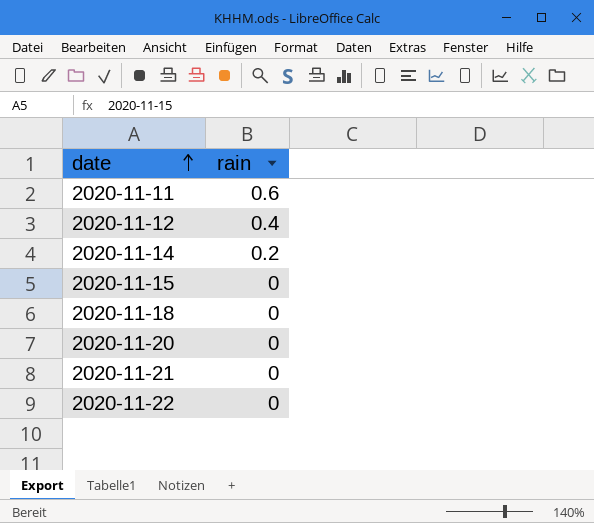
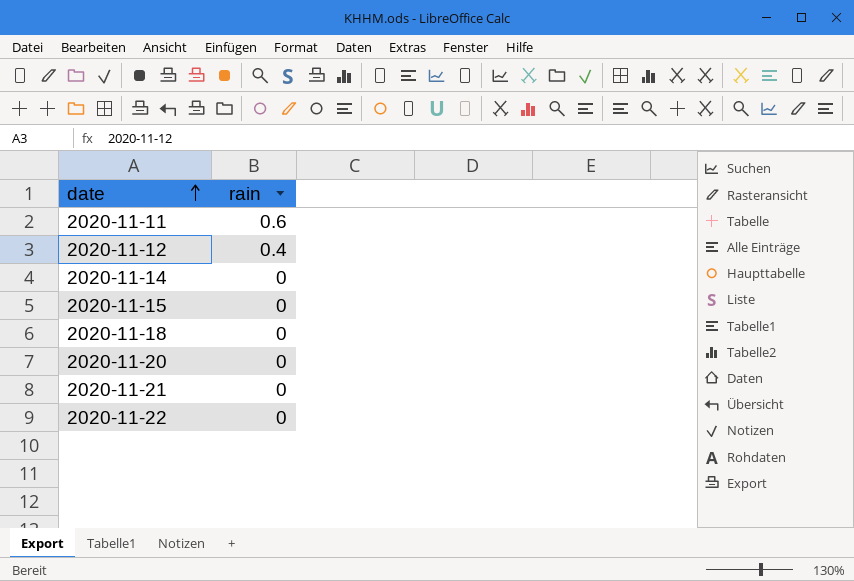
2020-11-14 | rain: 0.2 -> 0

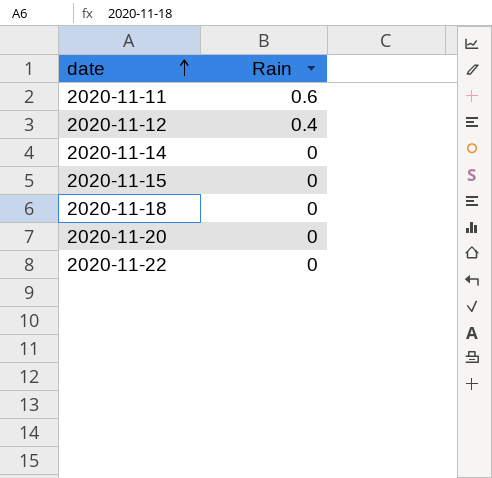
column name: rain -> Rain
row 2020-11-21: 0 -> none

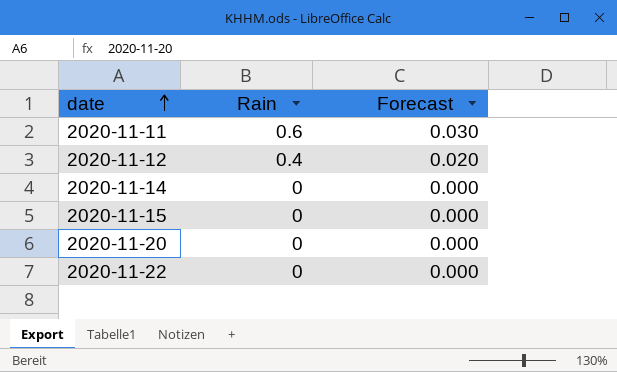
column Forecast | formula: none -> [Rain] * 0.05
row 2020-11-18: 0 -> none

